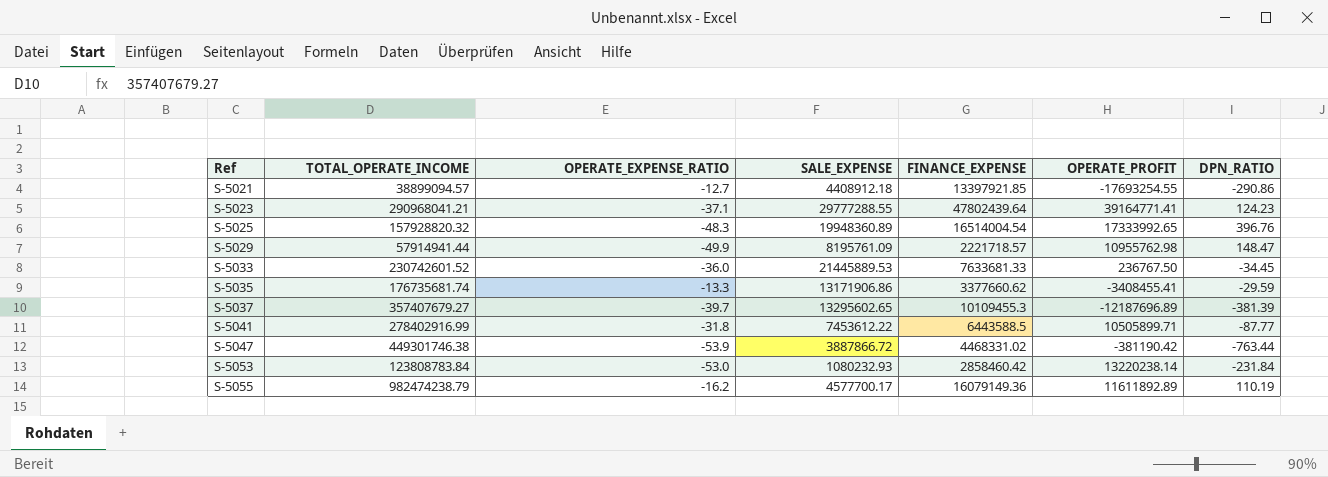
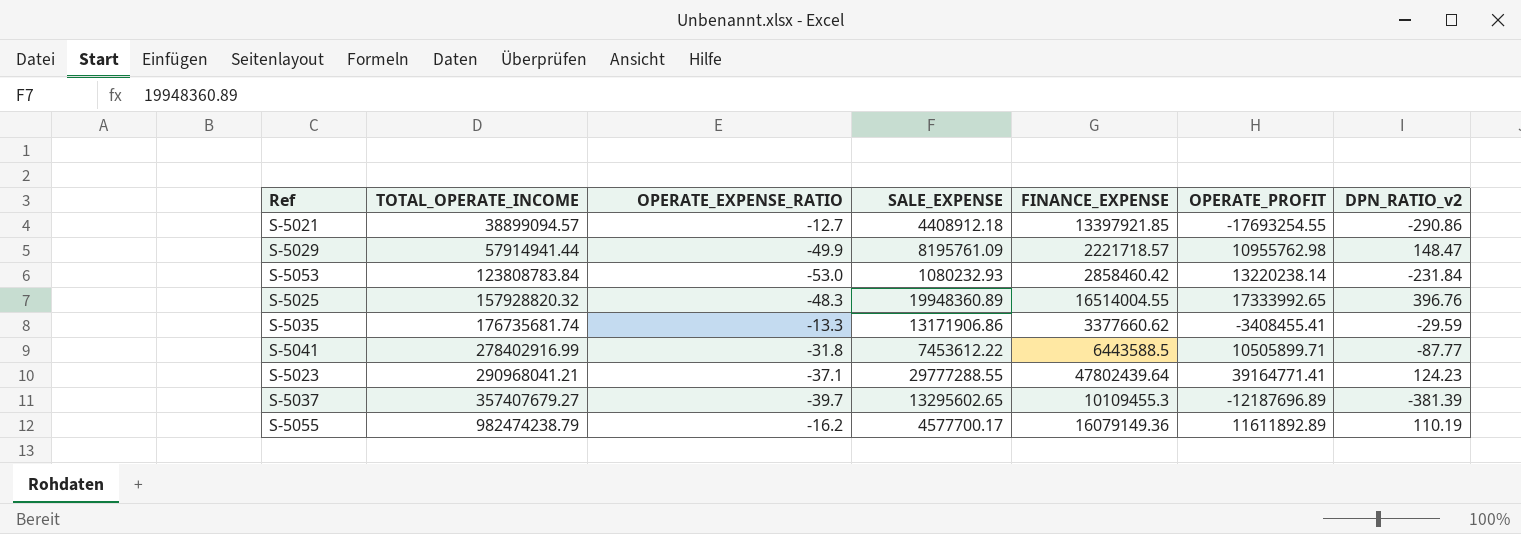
row order: Ref ascending -> TOTAL_OPERATE_INCOME ascending
column name: DPN_RATIO -> DPN_RATIO_v2
row S-5033: 230742601.52 | -36.0 | 21445889.53 | 7633681.33 | 236767.50 | -34.45 -> none
row S-5047: 449301746.38 | -53.9 | 3887866.72 | 4468331.02 | -381190.42 | -763.44 -> none
S-5025 | FINANCE_EXPENSE: 16514004.54 -> 16514004.55

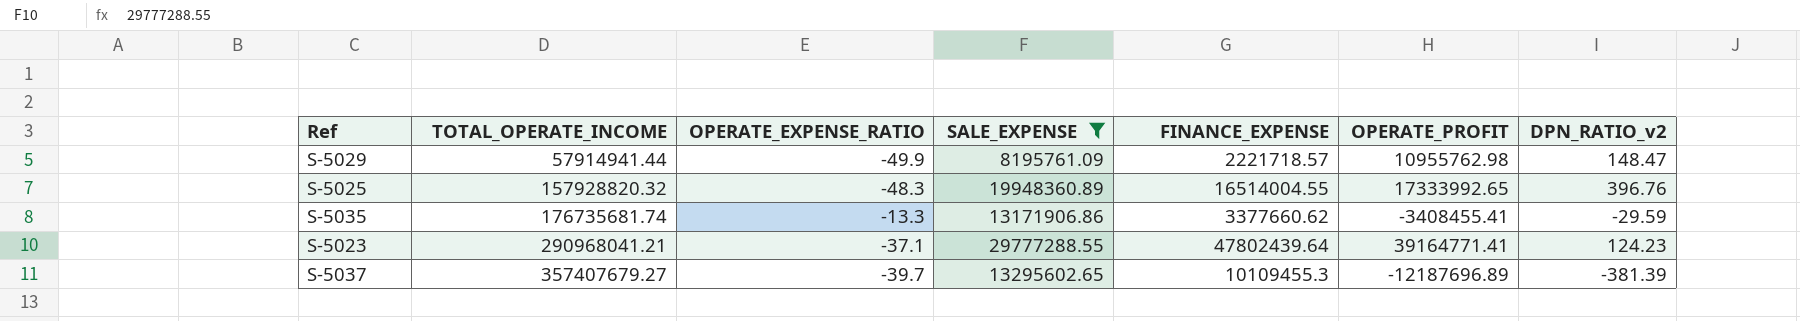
filter: none -> SALE_EXPENSE >= 8195761.09

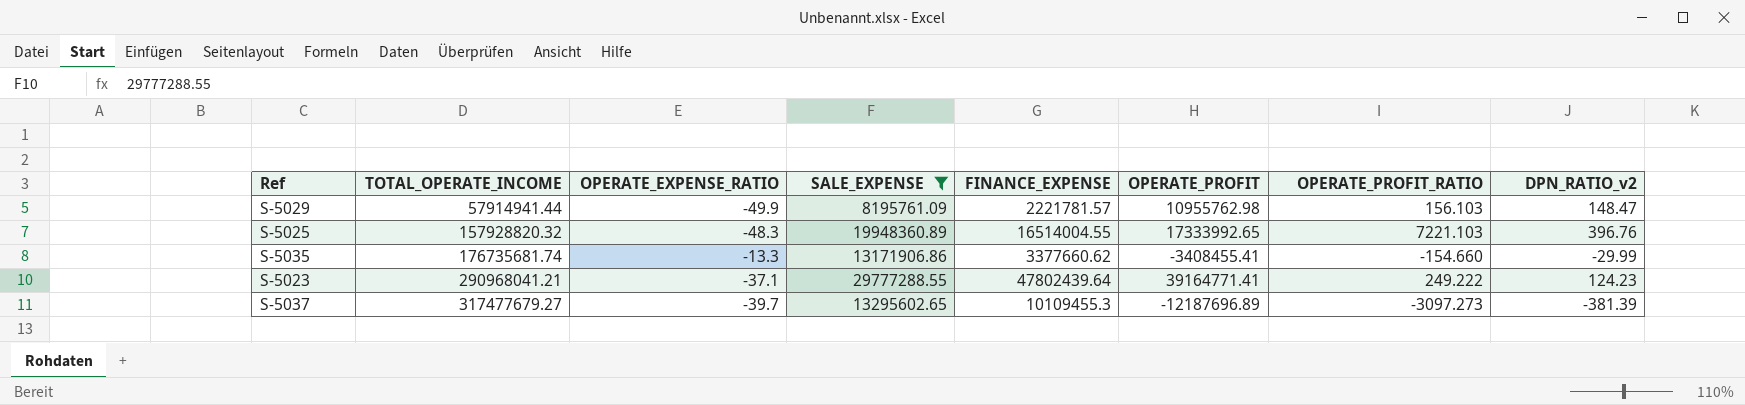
column OPERATE_PROFIT_RATIO | position: none -> 7
S-5029 | FINANCE_EXPENSE: 2221718.57 -> 2221781.57
S-5035 | DPN_RATIO_v2: -29.59 -> -29.99
S-5037 | TOTAL_OPERATE_INCOME: 357407679.27 -> 317477679.27

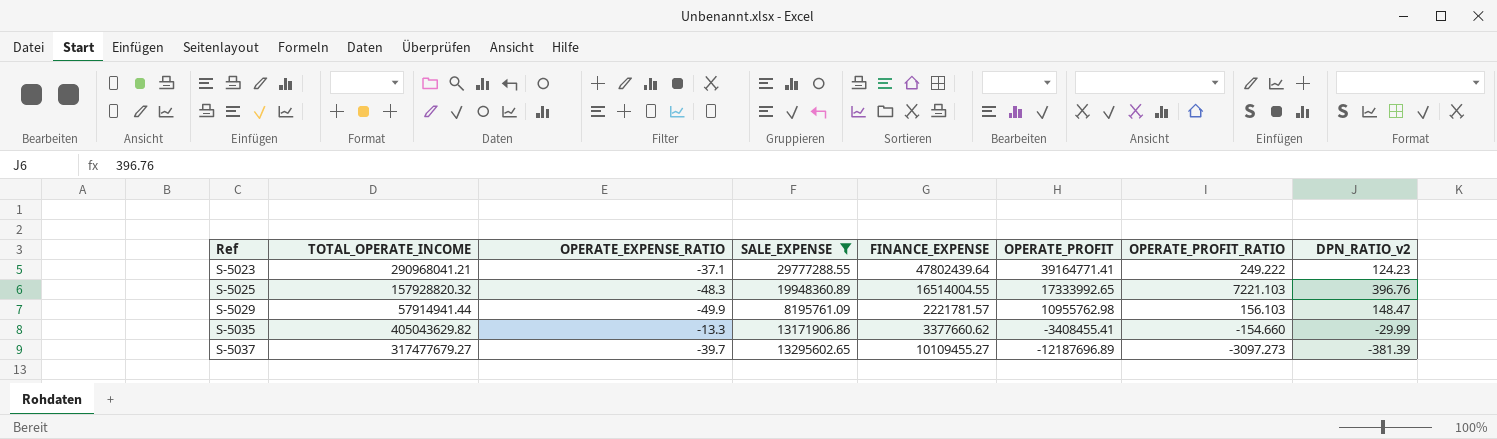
row order: TOTAL_OPERATE_INCOME ascending -> Ref ascending
S-5035 | TOTAL_OPERATE_INCOME: 176735681.74 -> 405043629.82
S-5037 | FINANCE_EXPENSE: 10109455.3 -> 10109455.27

